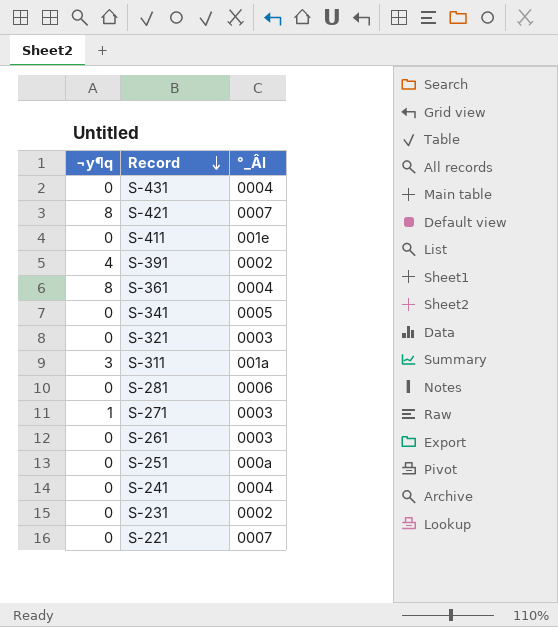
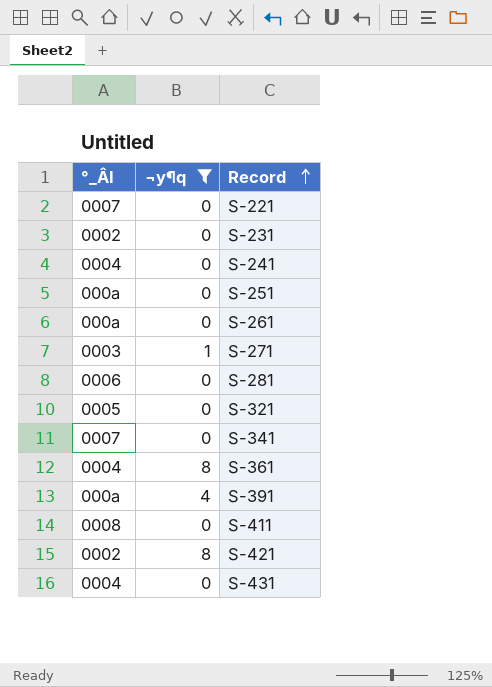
filter: none -> ¬y¶q != 3
row order: Record descending -> Record ascending
column °_ÂI | position: 3 -> 1
S-261 | °_ÂI: 0003 -> 000a
S-321 | °_ÂI: 0003 -> 0005
S-341 | °_ÂI: 0005 -> 0007
S-391 | °_ÂI: 0002 -> 000a
S-411 | °_ÂI: 001e -> 0008
S-421 | °_ÂI: 0007 -> 0002

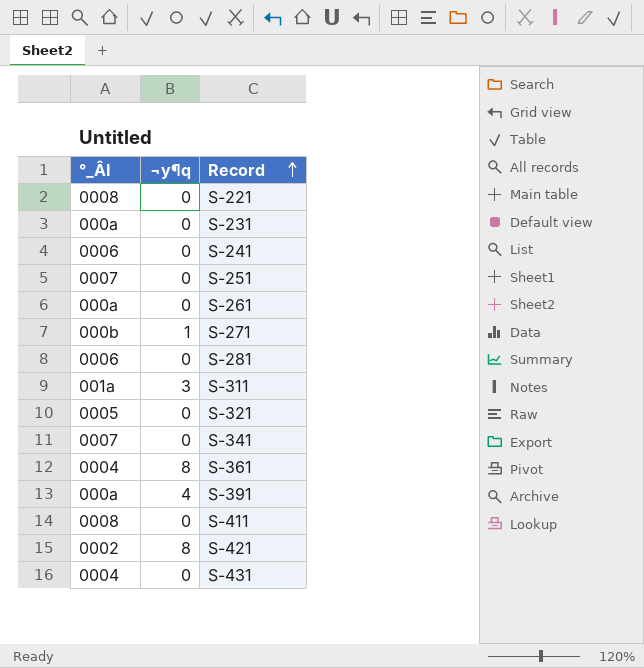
filter: ¬y¶q != 3 -> none
S-221 | °_ÂI: 0007 -> 0008
S-231 | °_ÂI: 0002 -> 000a
S-241 | °_ÂI: 0004 -> 0006
S-251 | °_ÂI: 000a -> 0007
S-271 | °_ÂI: 0003 -> 000b

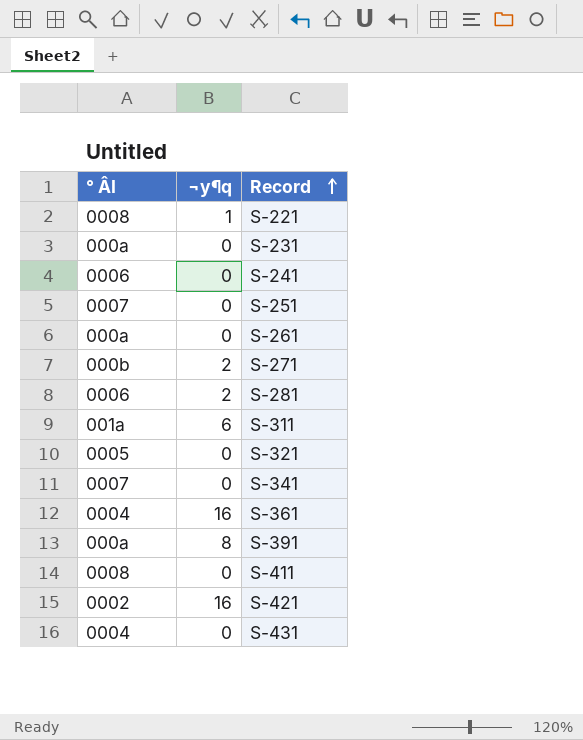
column name: °_ÂI -> ° ÂI
S-221 | ¬y¶q: 0 -> 1
S-271 | ¬y¶q: 1 -> 2
S-281 | ¬y¶q: 0 -> 2
S-311 | ¬y¶q: 3 -> 6
S-361 | ¬y¶q: 8 -> 16
S-391 | ¬y¶q: 4 -> 8
S-421 | ¬y¶q: 8 -> 16

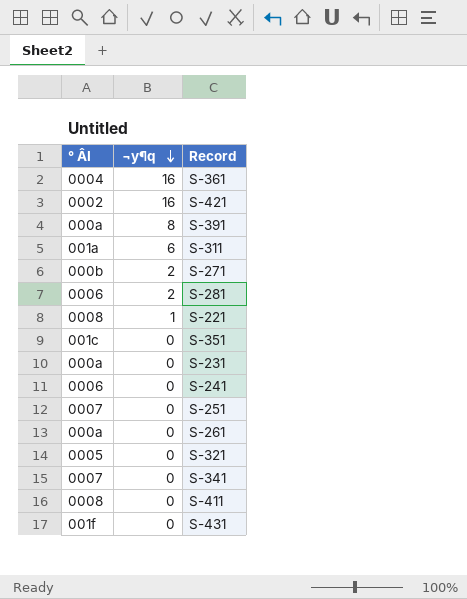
row order: Record ascending -> ¬y¶q descending
row S-351: none -> 001c | 0
S-431 | ° ÂI: 0004 -> 001f

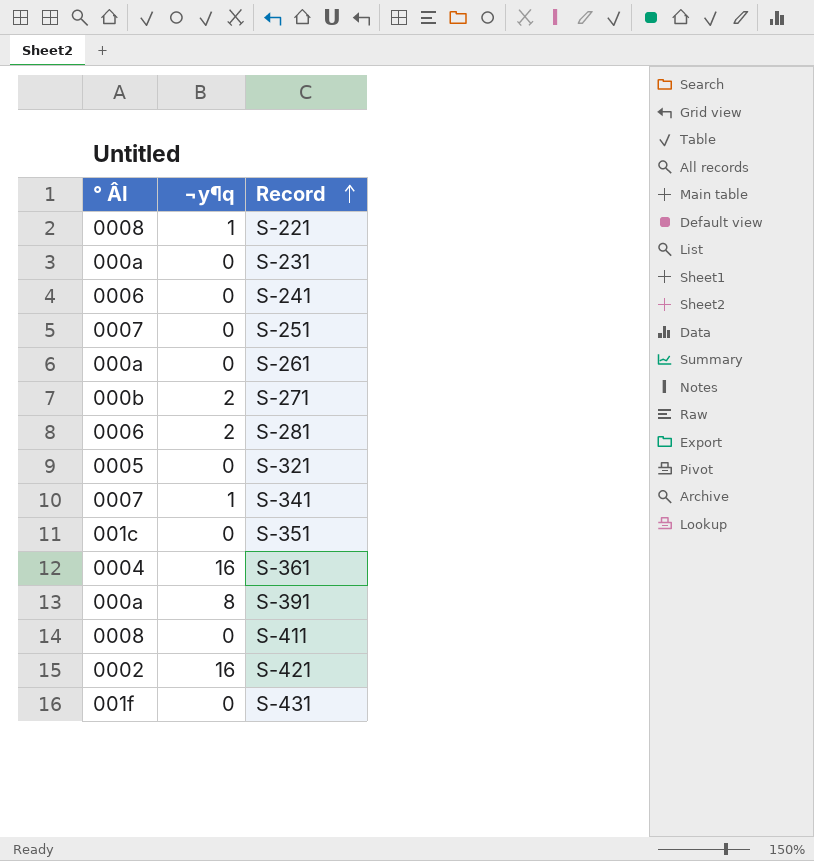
row order: ¬y¶q descending -> Record ascending
row S-311: 001a | 6 -> none
S-341 | ¬y¶q: 0 -> 1

